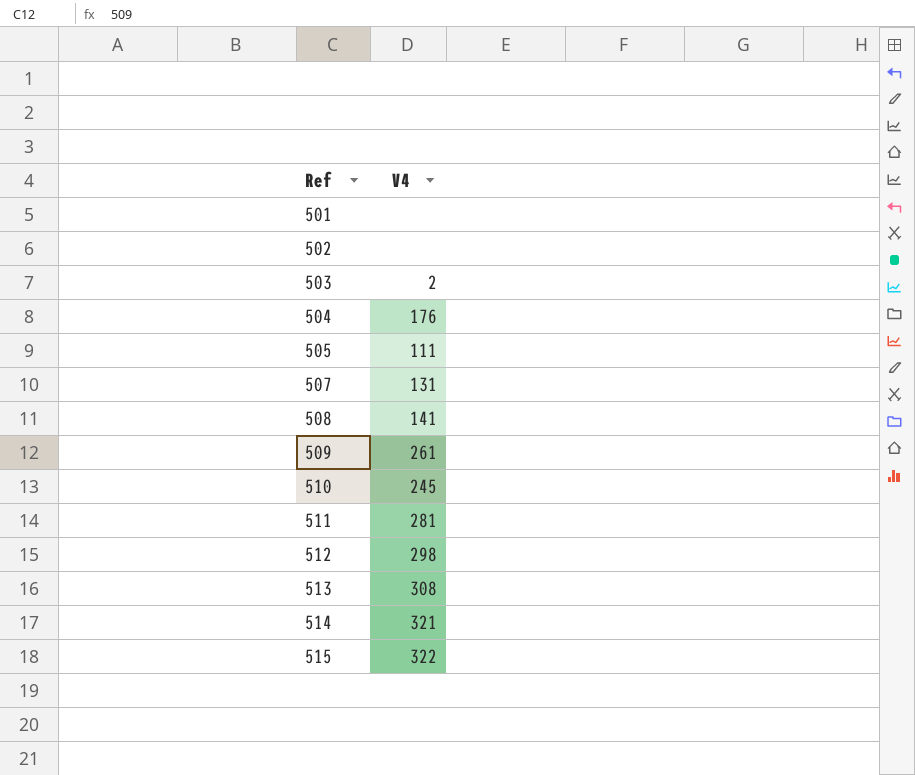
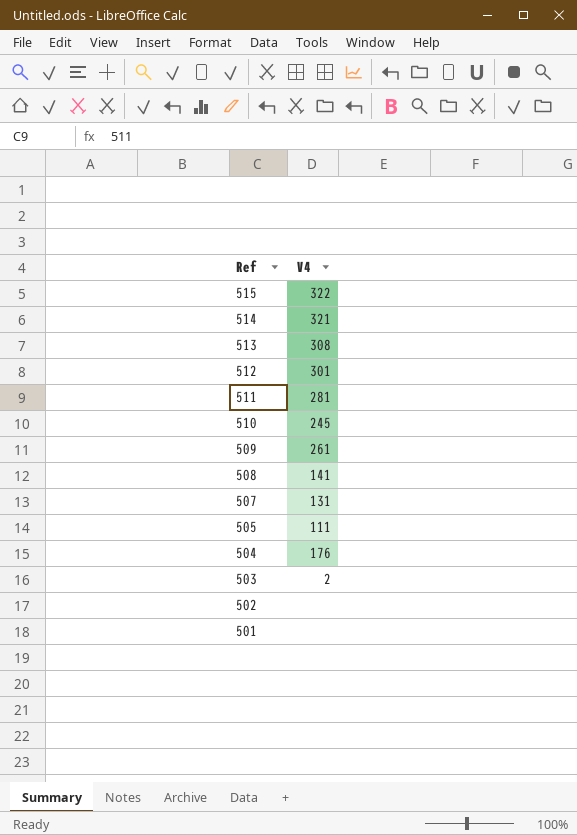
row order: Ref ascending -> Ref descending
512 | V4: 298 -> 301

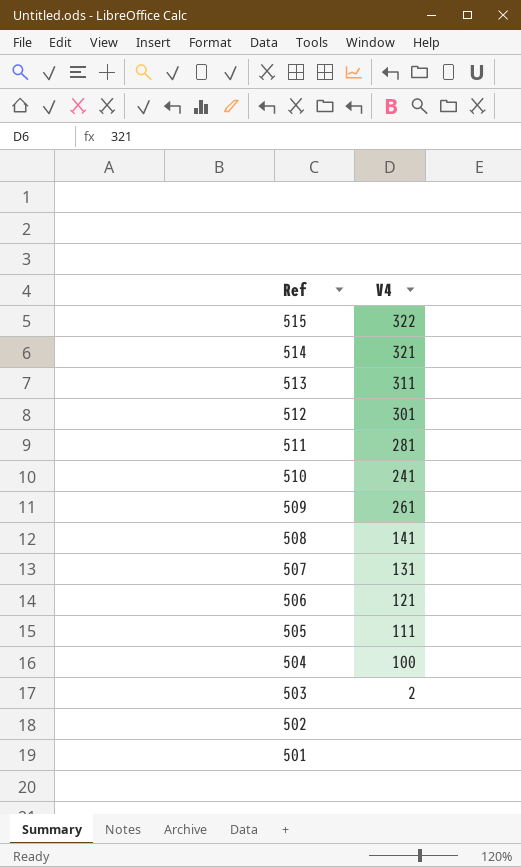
513 | V4: 308 -> 311
510 | V4: 245 -> 241
row 506: none -> 121
504 | V4: 176 -> 100

